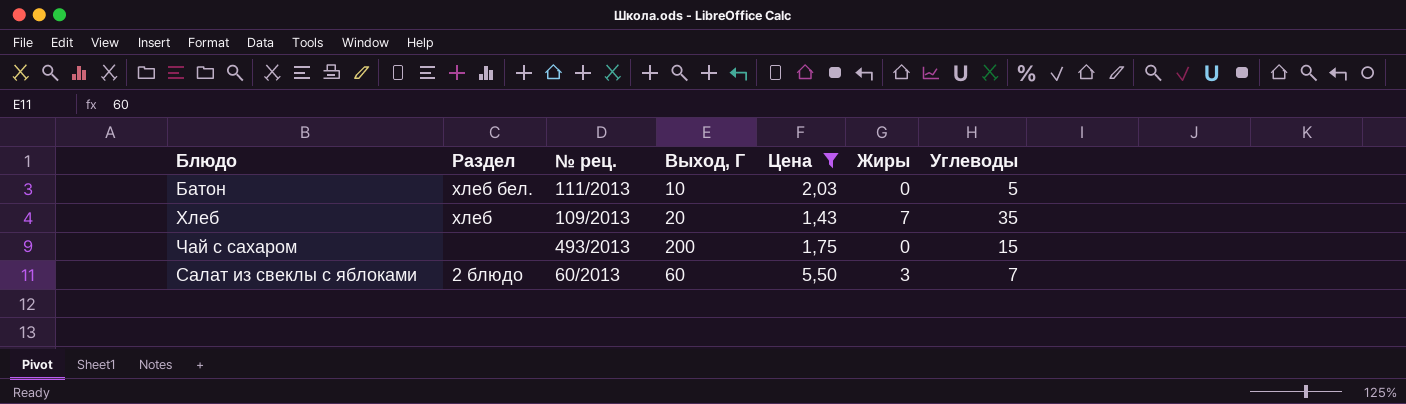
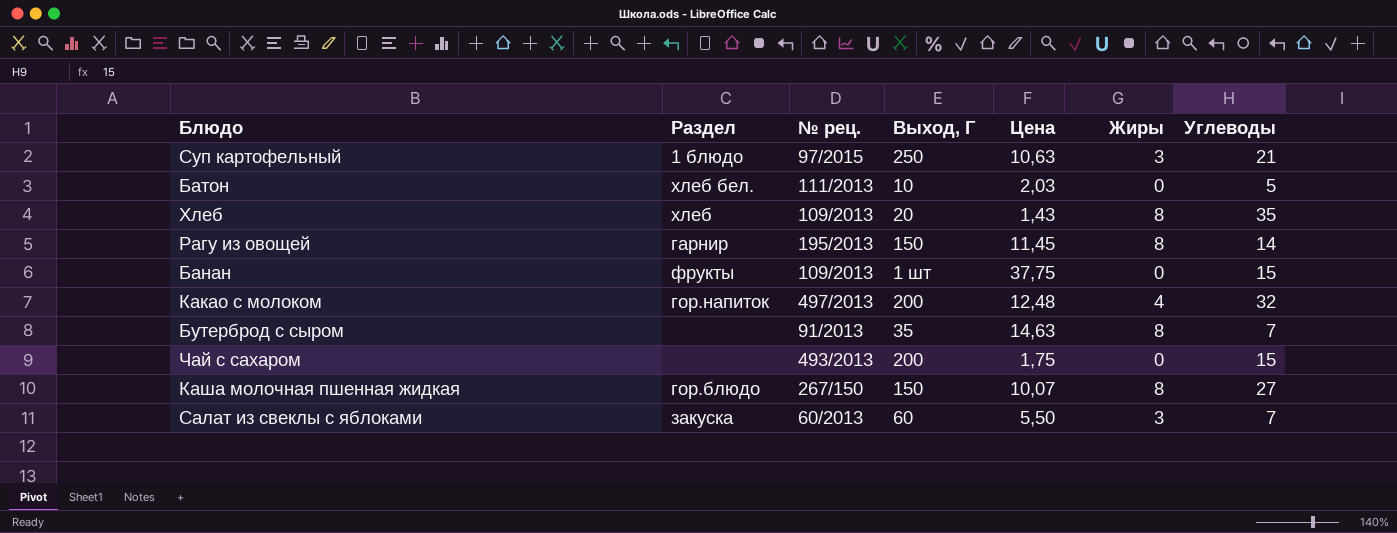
filter: Цена <= 5,50 -> none
Хлеб | Жиры: 7 -> 8
Салат из свеклы с яблоками | Раздел: 2 блюдо -> закуска

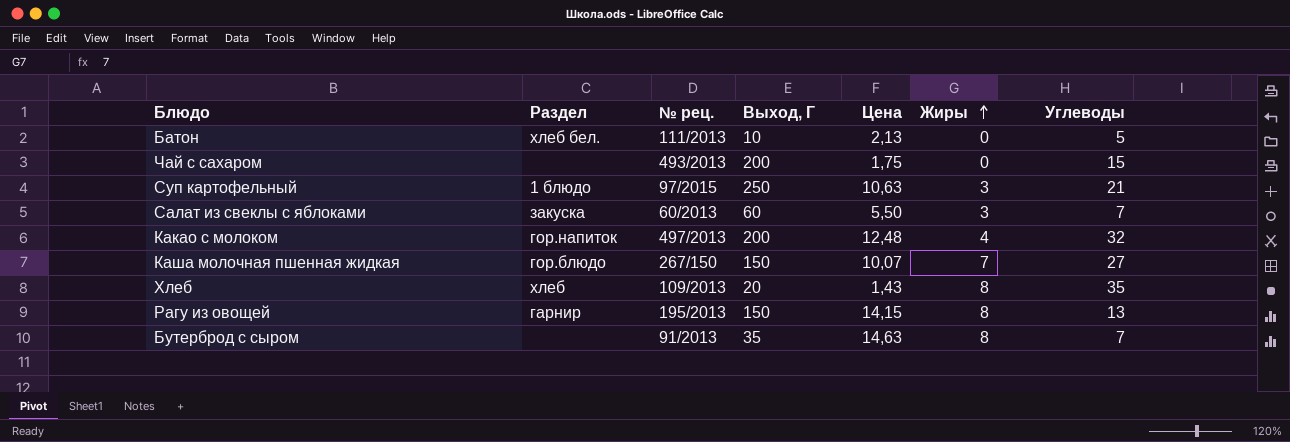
row order: none -> Жиры ascending
row Банан: фрукты | 109/2013 | 1 шт | 37,75 | 0 | 15 -> none
Батон | Цена: 2,03 -> 2,13
Каша молочная пшенная жидкая | Жиры: 8 -> 7
Рагу из овощей | Цена: 11,45 -> 14,15
Рагу из овощей | Углеводы: 14 -> 13

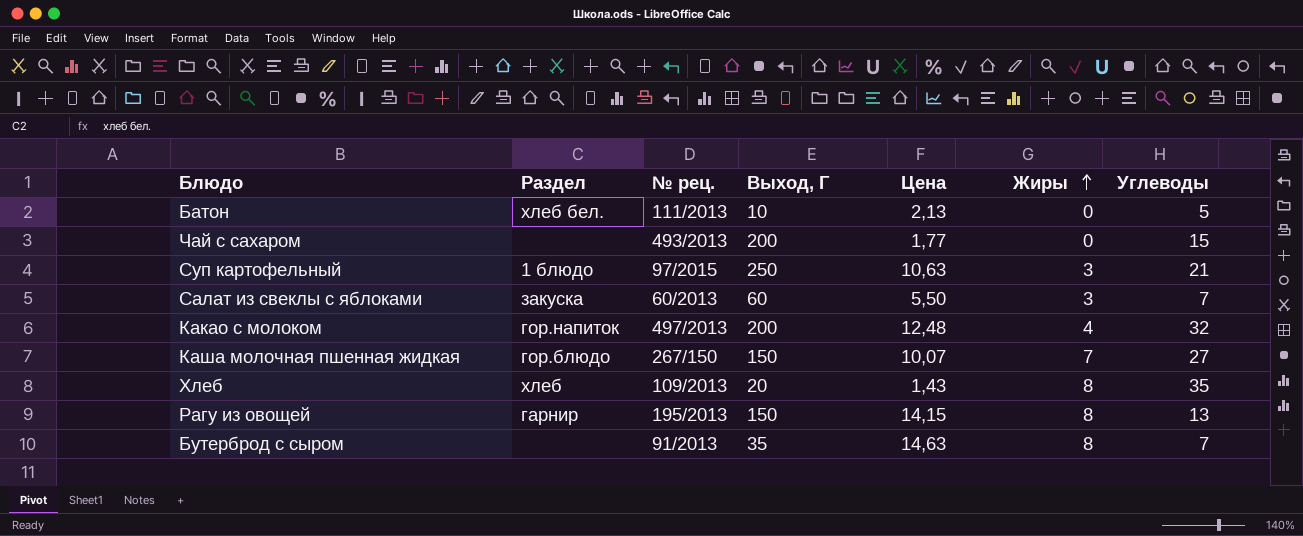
Чай с сахаром | Цена: 1,75 -> 1,77

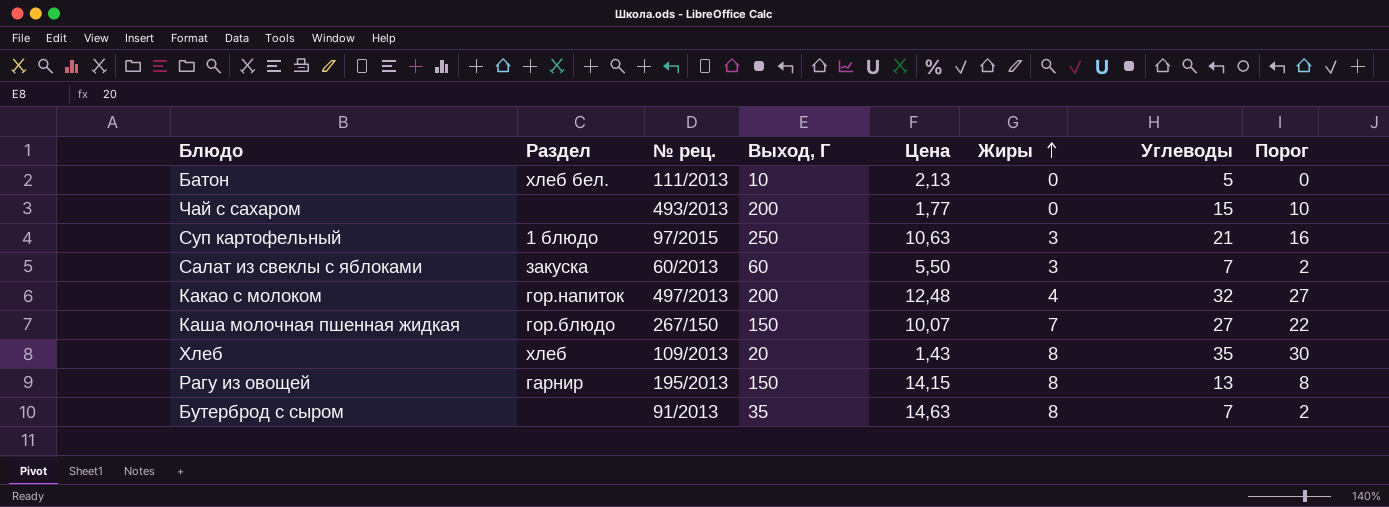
column Порог | formula: none -> [Углеводы] - 5

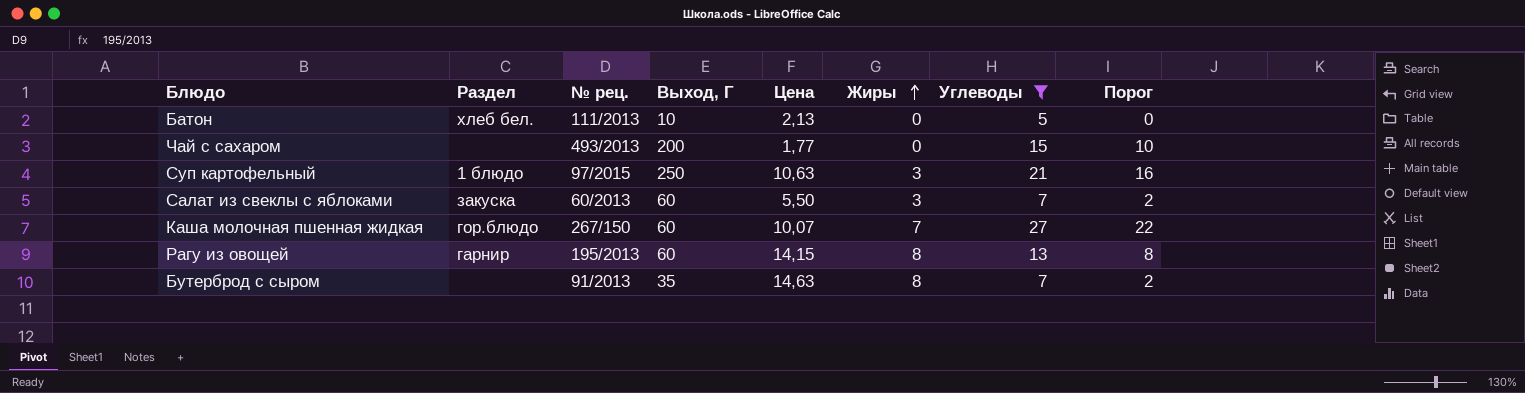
filter: none -> Углеводы <= 27
Каша молочная пшенная жидкая | Выход, Г: 150 -> 60
Рагу из овощей | Выход, Г: 150 -> 60

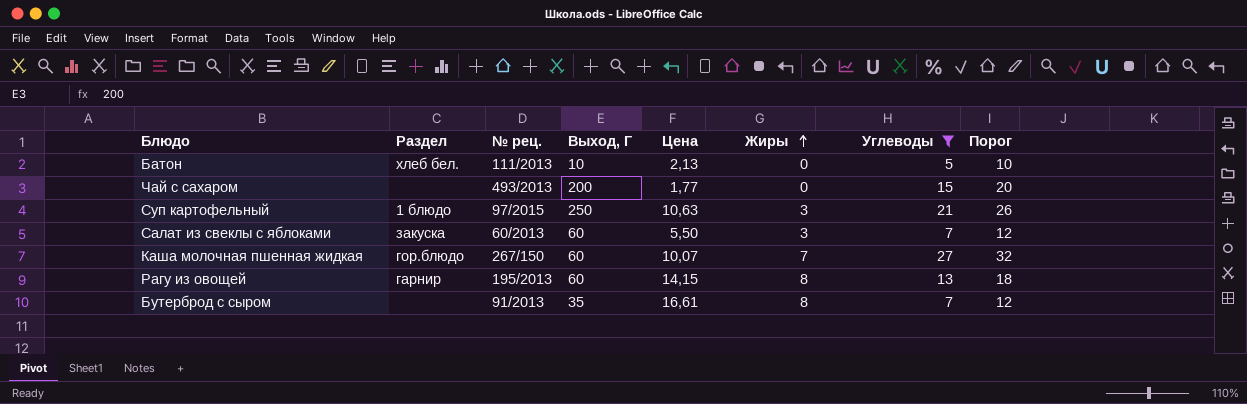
column Порог | formula: [Углеводы] - 5 -> [Углеводы] + 5
Бутерброд с сыром | Цена: 14,63 -> 16,61

